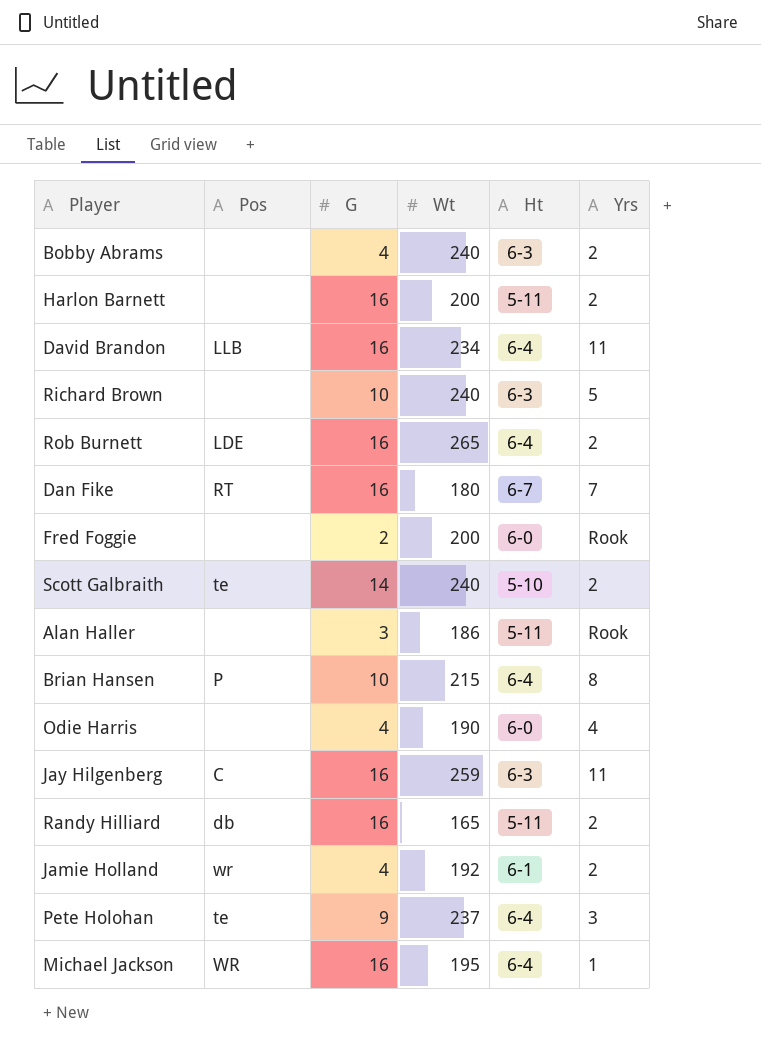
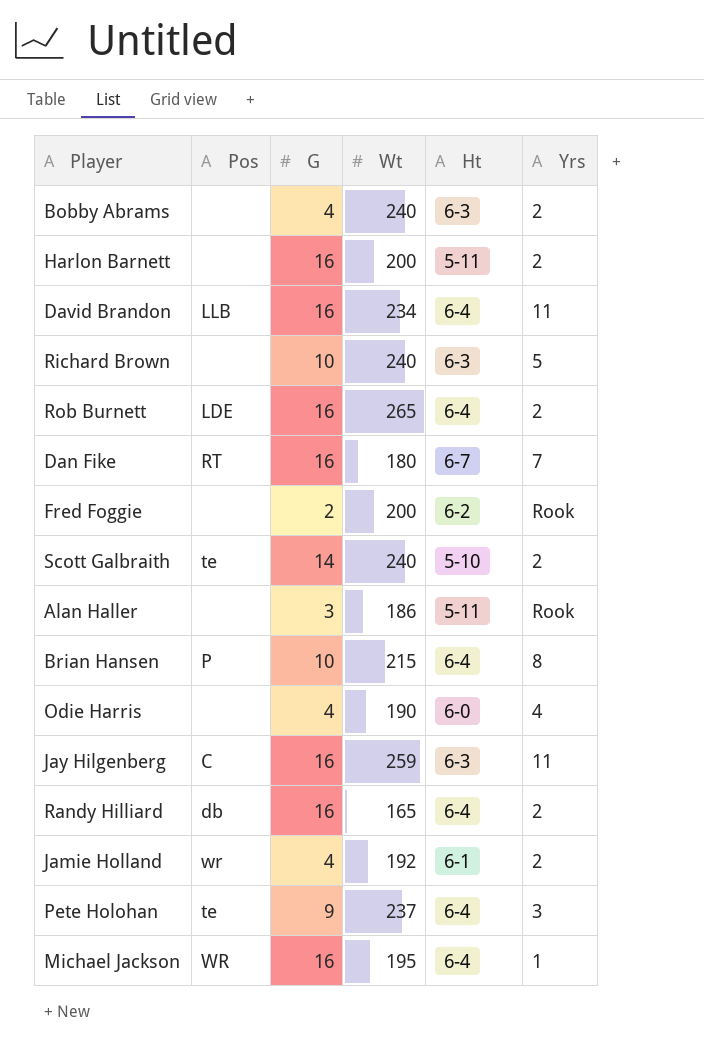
Fred Foggie | Ht: 6-0 -> 6-2
Randy Hilliard | Ht: 5-11 -> 6-4

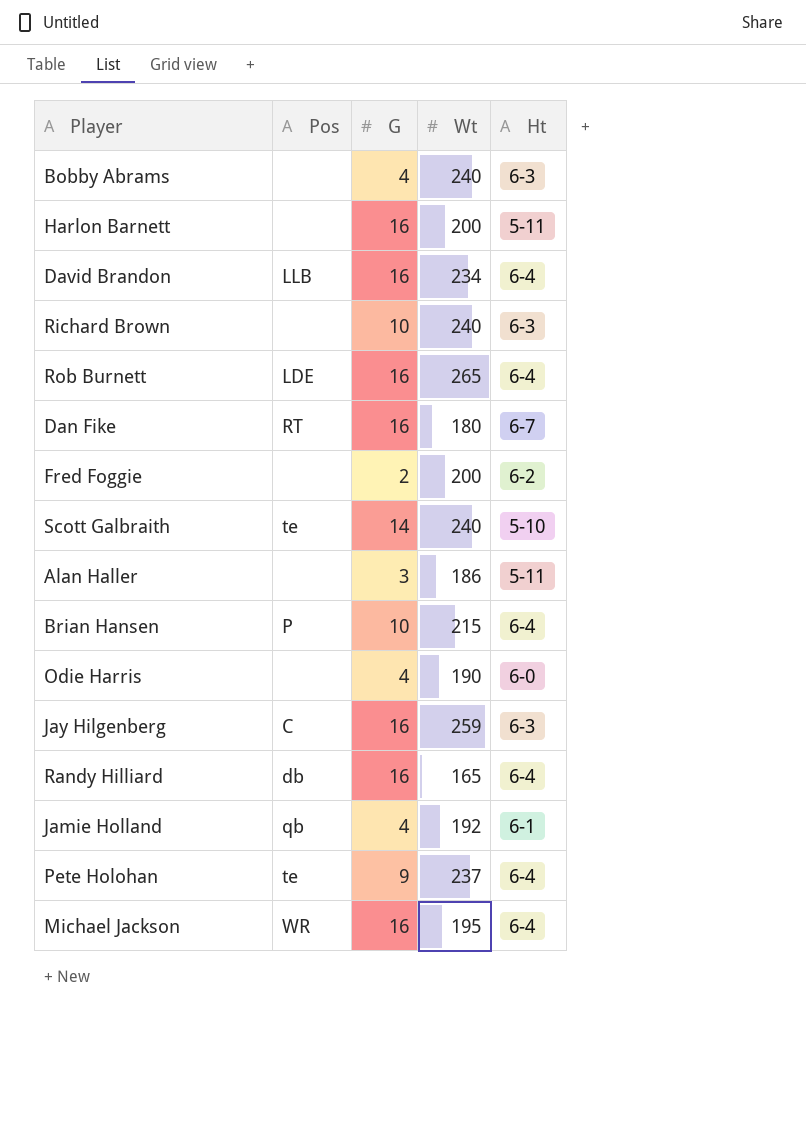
column Yrs | position: 6 -> none
Jamie Holland | Pos: wr -> qb

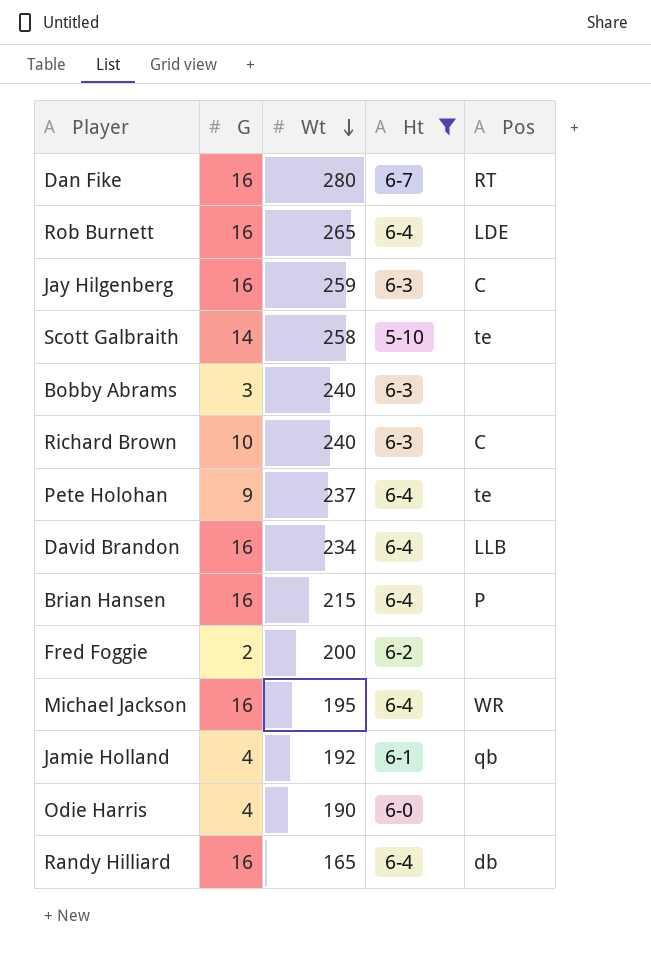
filter: none -> Ht != 5-11
row order: none -> Wt descending
column Pos | position: 2 -> 5
Dan Fike | Wt: 180 -> 280
Scott Galbraith | Wt: 240 -> 258
Bobby Abrams | G: 4 -> 3
Richard Brown | Pos: none -> C
Brian Hansen | G: 10 -> 16

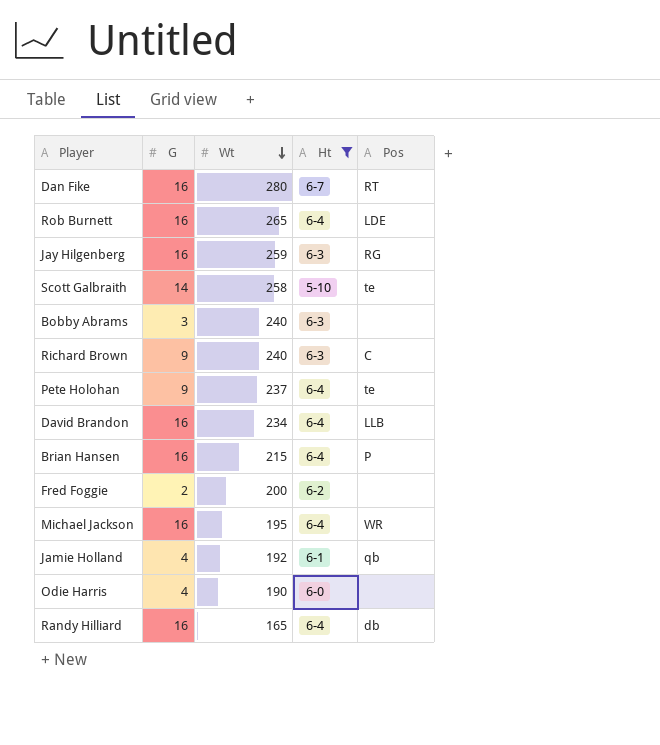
Jay Hilgenberg | Pos: C -> RG
Richard Brown | G: 10 -> 9

